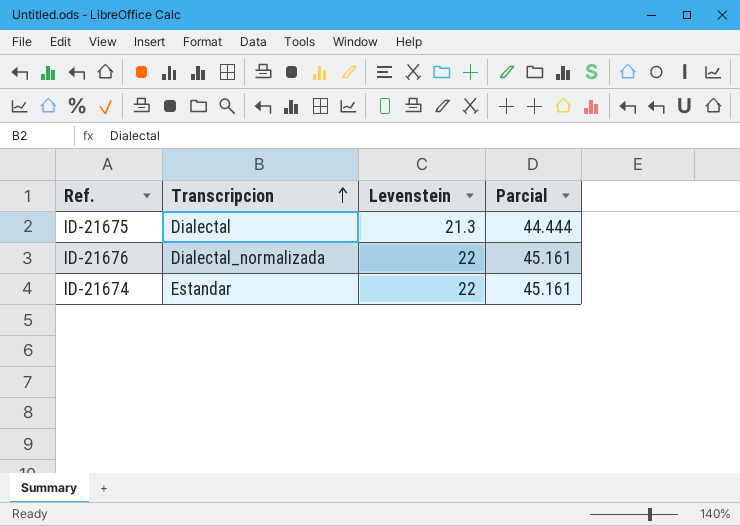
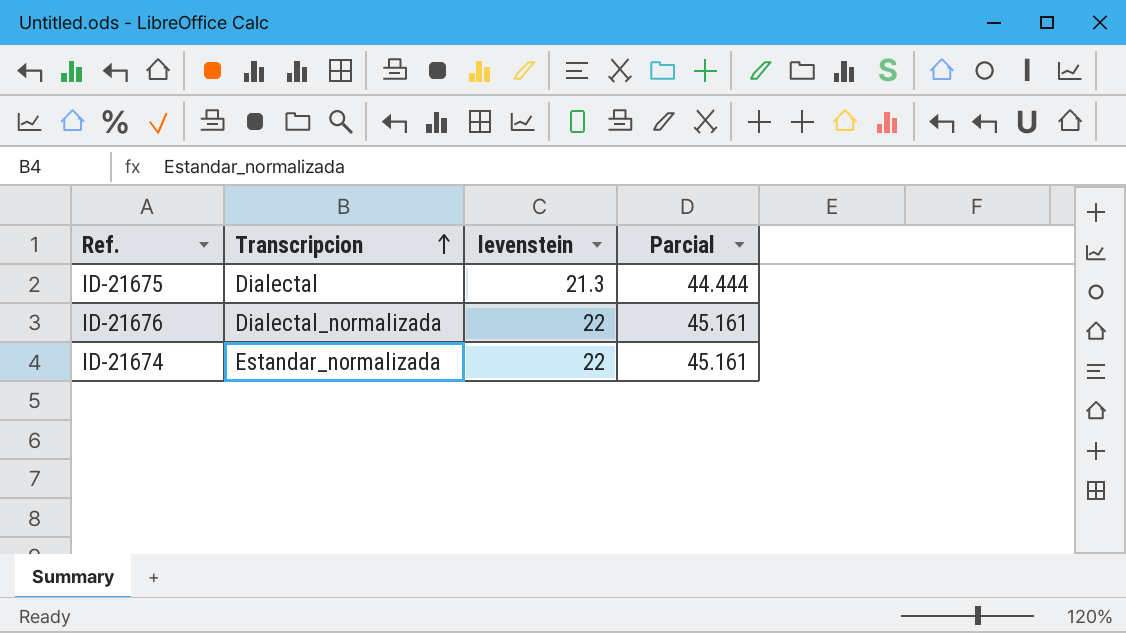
column name: Levenstein -> levenstein
ID-21674 | Transcripcion: Estandar -> Estandar_normalizada

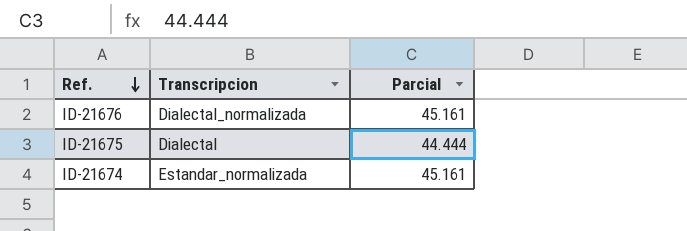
row order: Transcripcion ascending -> Ref. descending
column levenstein | position: 3 -> none

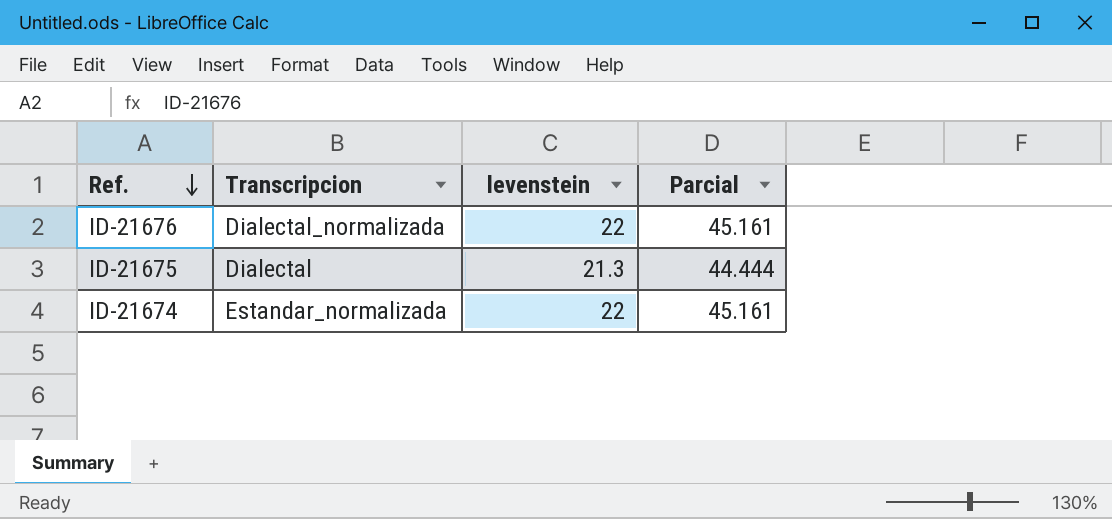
column levenstein | position: none -> 3

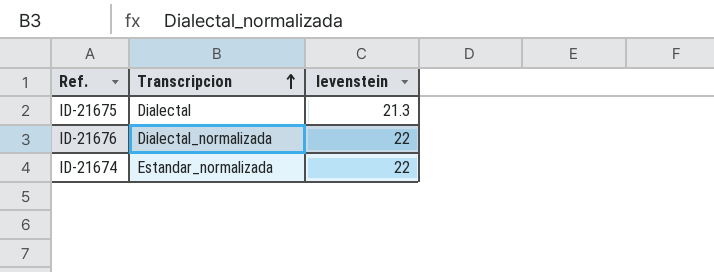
row order: Ref. descending -> Transcripcion ascending
column Parcial | position: 4 -> none

